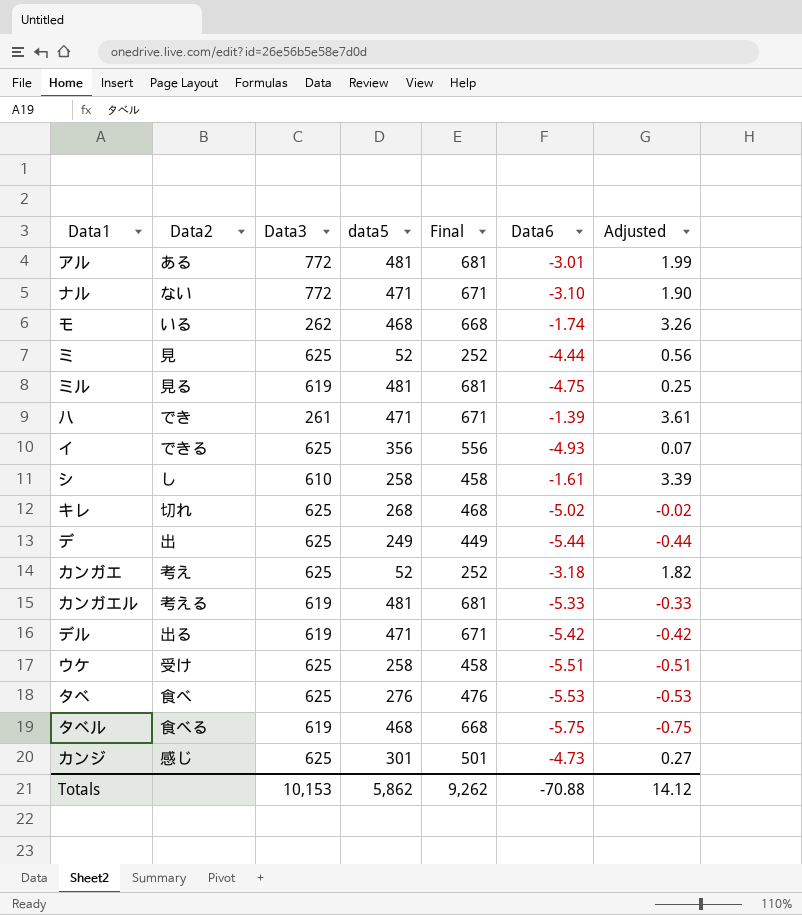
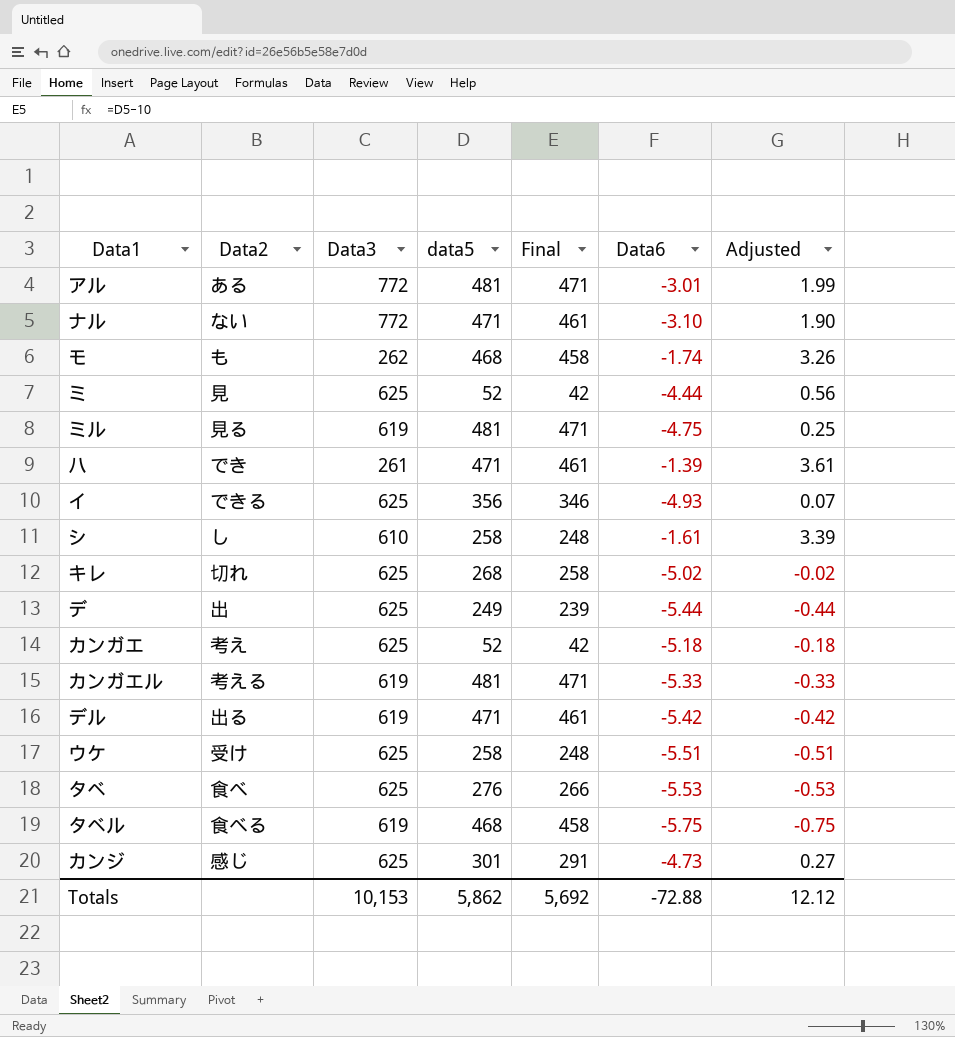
column Final | formula: [data5] + 200 -> [data5] - 10
モ | Data2: いる -> も
カンガエ | Data6: -3.18 -> -5.18
カンガエ | Adjusted: 1.82 -> -0.18
Totals | Final: 9,262 -> 5,692
Totals | Data6: -70.88 -> -72.88
Totals | Adjusted: 14.12 -> 12.12

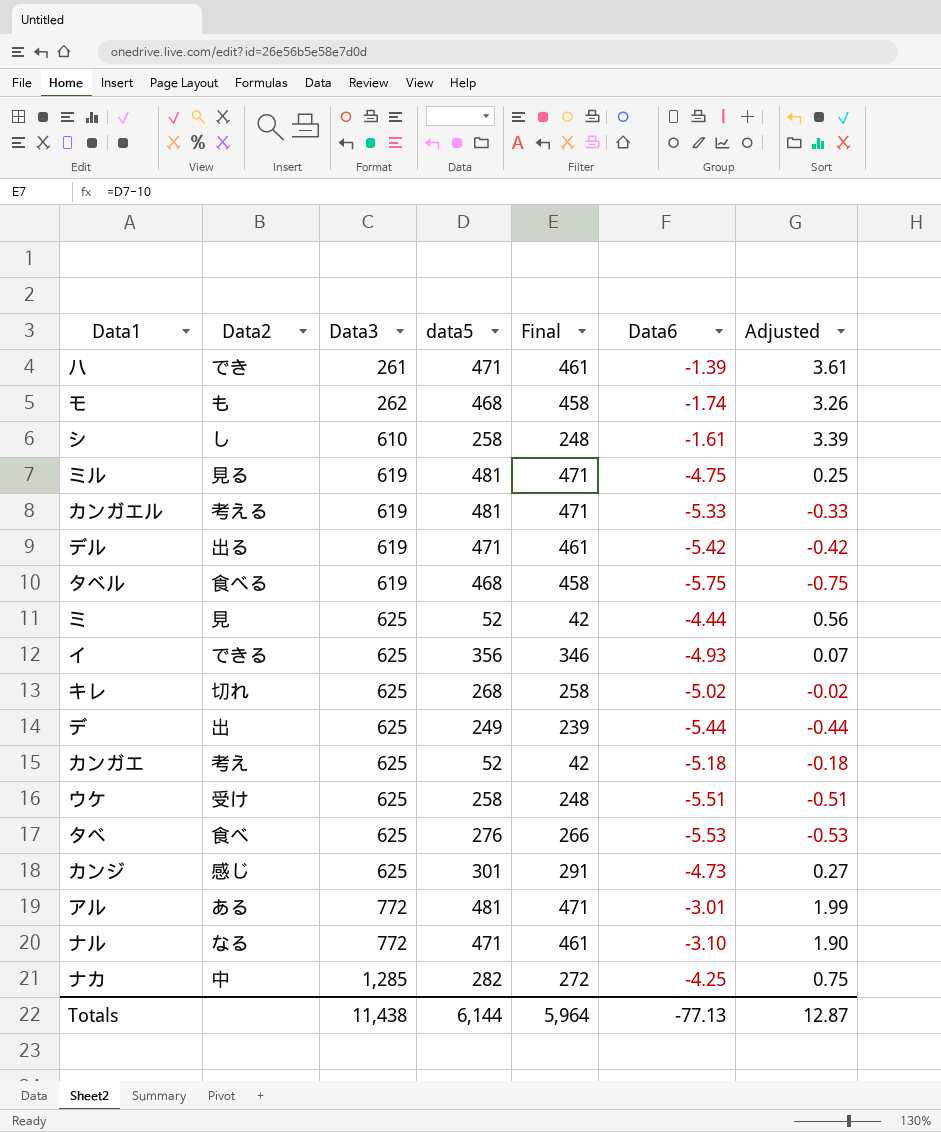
row order: none -> Data3 ascending
ナル | Data2: ない -> なる
row ナカ: none -> 中 | 1,285 | 282 | 272 | -4.25 | 0.75
Totals | Data3: 10,153 -> 11,438
Totals | data5: 5,862 -> 6,144
Totals | Final: 5,692 -> 5,964
Totals | Data6: -72.88 -> -77.13
Totals | Adjusted: 12.12 -> 12.87

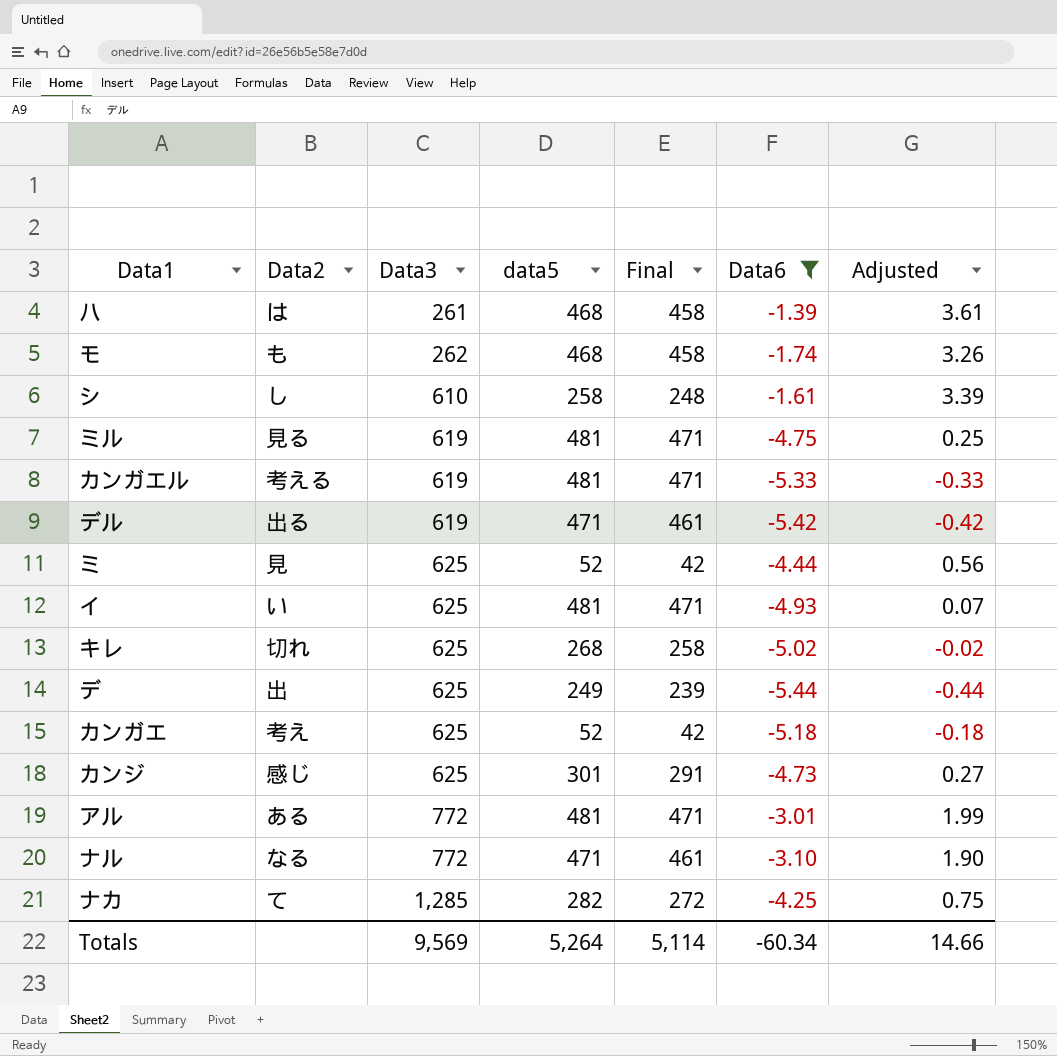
filter: none -> Data6 >= -5.44
ハ | Data2: でき -> は
ハ | data5: 471 -> 468
ハ | Final: 461 -> 458
イ | Data2: できる -> い
イ | data5: 356 -> 481
イ | Final: 346 -> 471
ナカ | Data2: 中 -> て
Totals | Data3: 11,438 -> 9,569
Totals | data5: 6,144 -> 5,264
Totals | Final: 5,964 -> 5,114
Totals | Data6: -77.13 -> -60.34
Totals | Adjusted: 12.87 -> 14.66

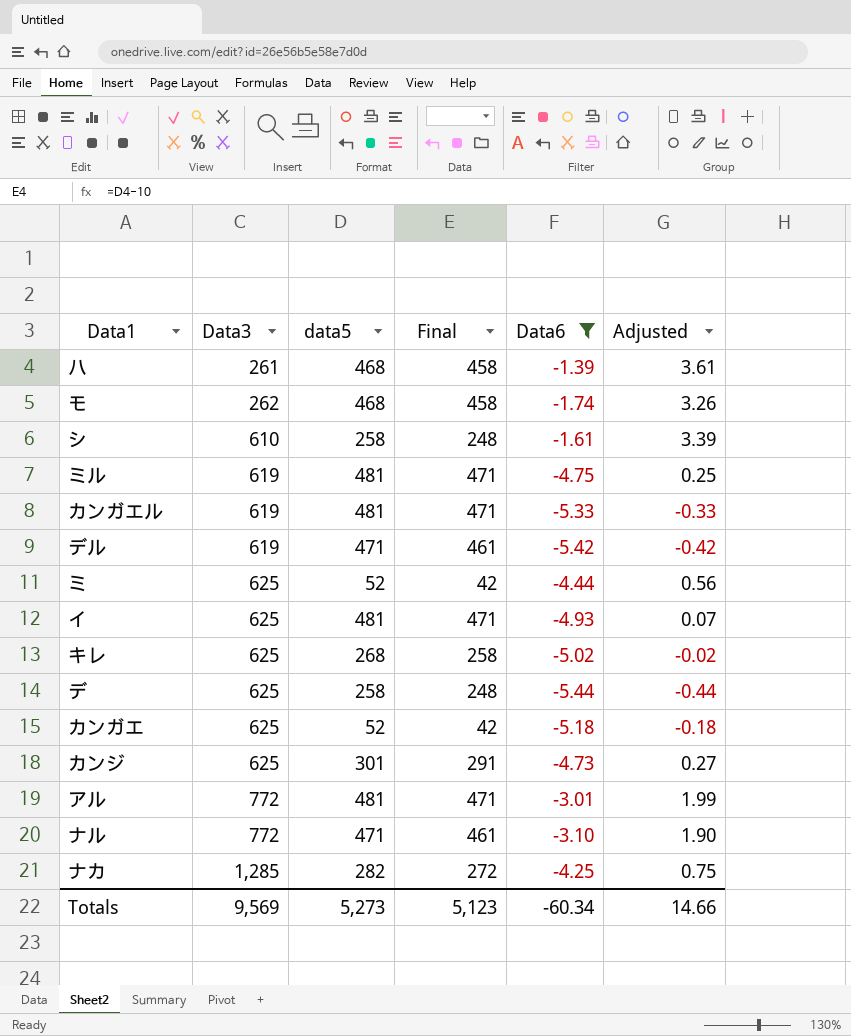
column Data2 | position: 2 -> none
デ | data5: 249 -> 258
デ | Final: 239 -> 248
Totals | data5: 5,264 -> 5,273
Totals | Final: 5,114 -> 5,123

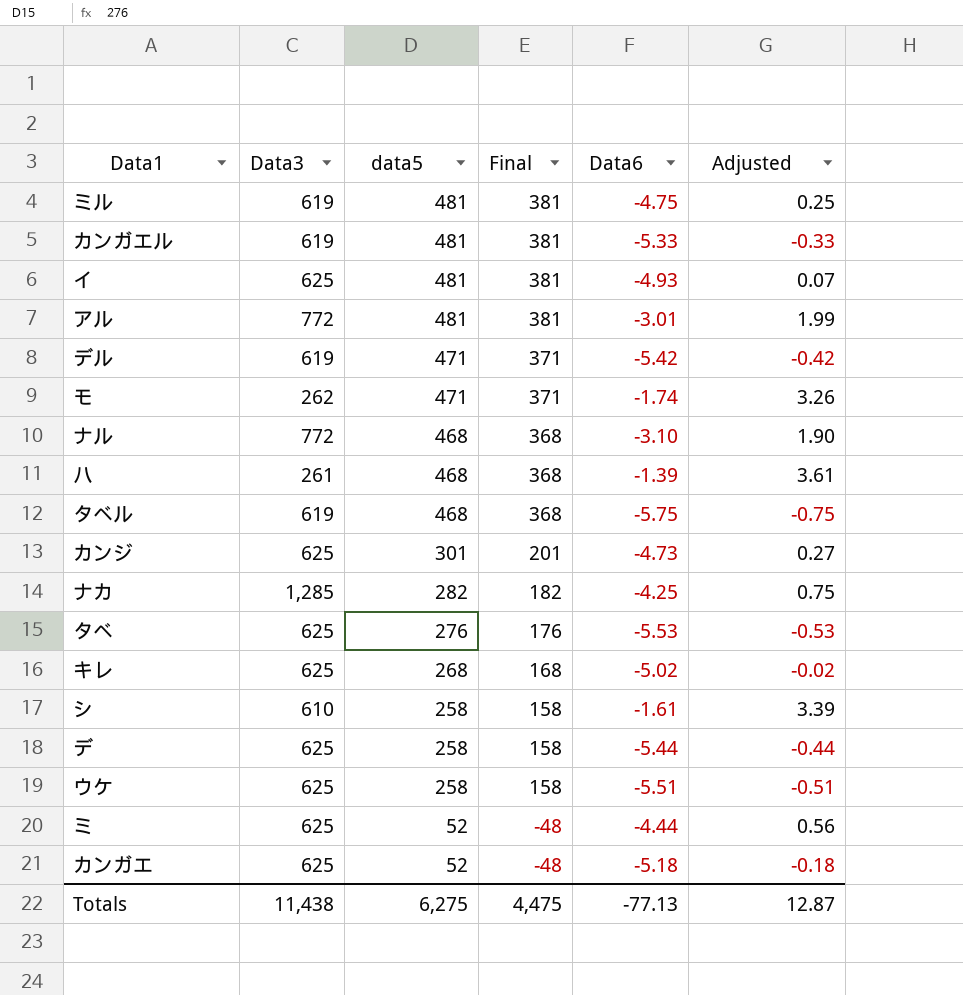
filter: Data6 >= -5.44 -> none
row order: Data3 ascending -> data5 descending
column Final | formula: [data5] - 10 -> [data5] - 100
モ | data5: 468 -> 471
ナル | data5: 471 -> 468
Totals | Data3: 9,569 -> 11,438
Totals | data5: 5,273 -> 6,275
Totals | Final: 5,123 -> 4,475
Totals | Data6: -60.34 -> -77.13
Totals | Adjusted: 14.66 -> 12.87

